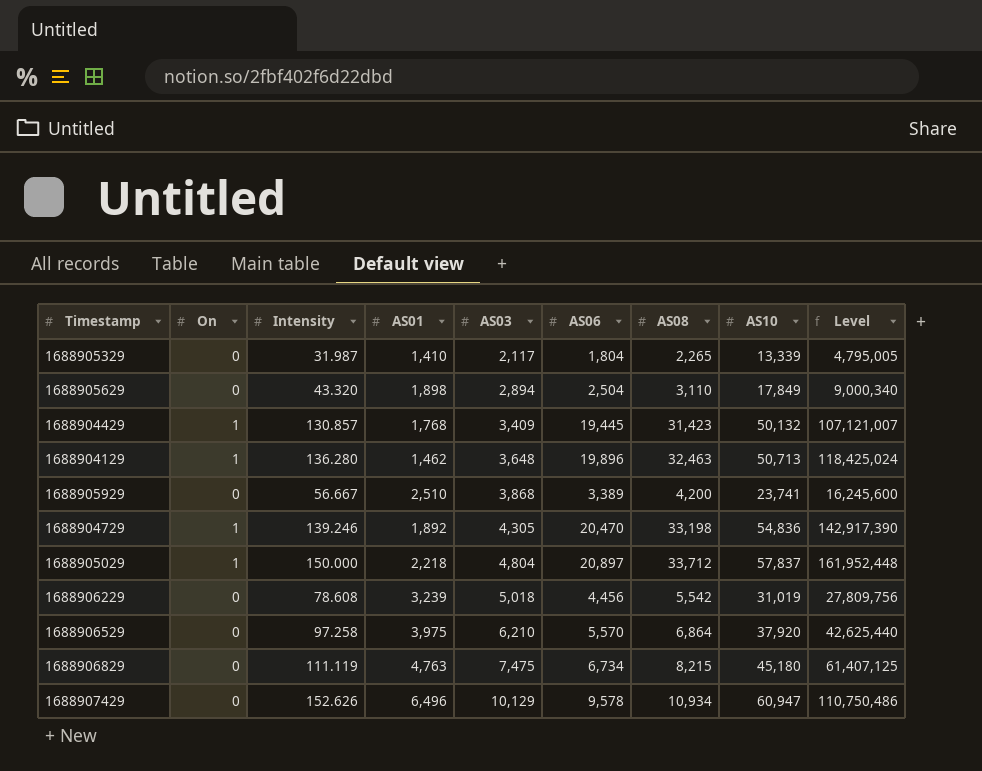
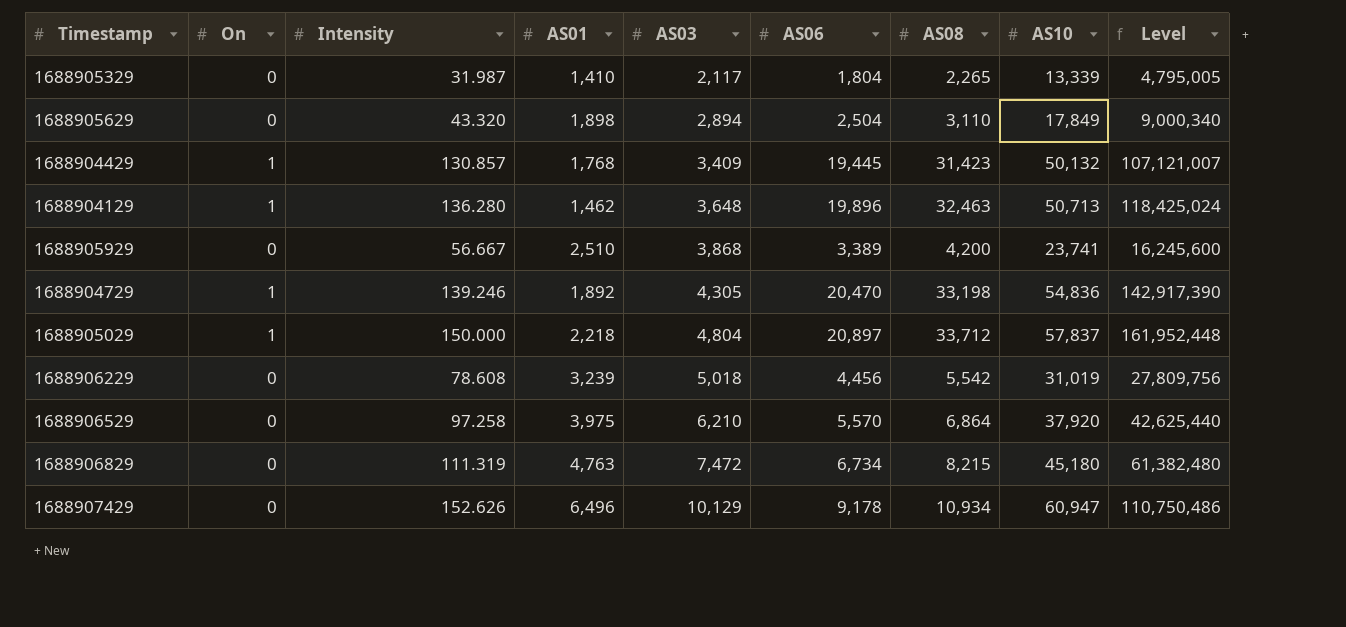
1688906829 | Intensity: 111.119 -> 111.319
1688906829 | AS03: 7,475 -> 7,472
1688906829 | Level: 61,407,125 -> 61,382,480
1688907429 | AS06: 9,578 -> 9,178

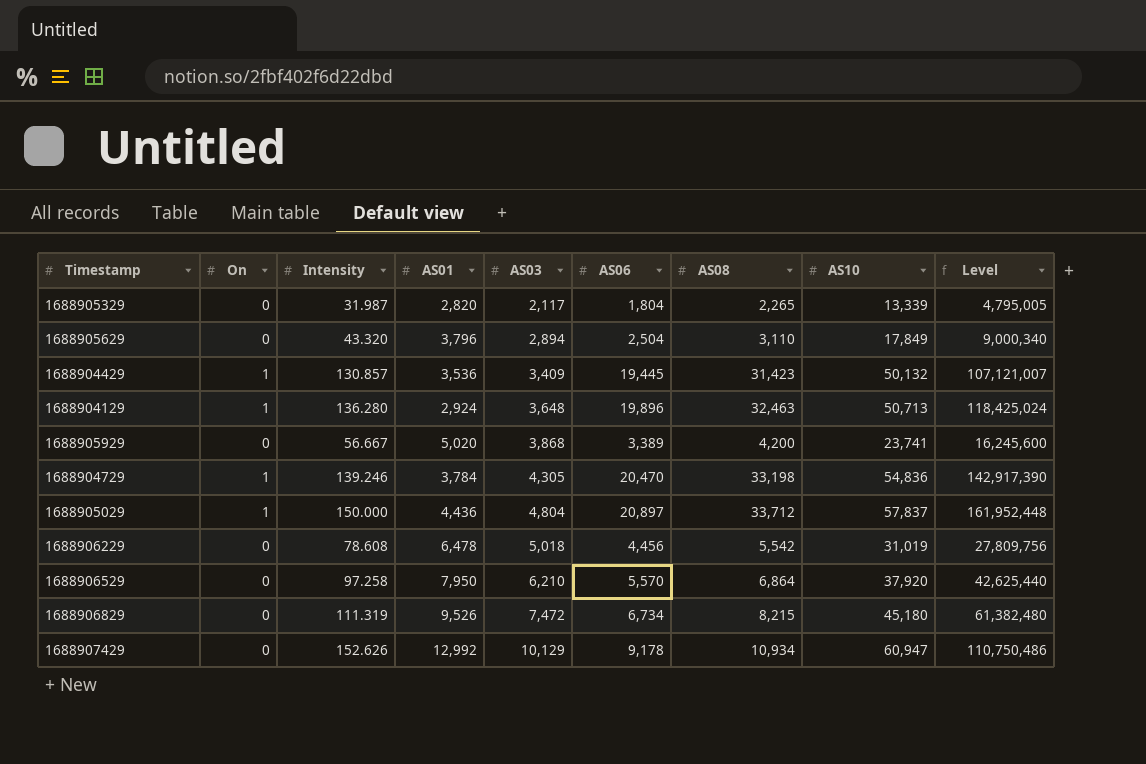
1688905329 | AS01: 1,410 -> 2,820
1688905629 | AS01: 1,898 -> 3,796
1688904429 | AS01: 1,768 -> 3,536
1688904129 | AS01: 1,462 -> 2,924
1688905929 | AS01: 2,510 -> 5,020
1688904729 | AS01: 1,892 -> 3,784
1688905029 | AS01: 2,218 -> 4,436
1688906229 | AS01: 3,239 -> 6,478
1688906529 | AS01: 3,975 -> 7,950
1688906829 | AS01: 4,763 -> 9,526
1688907429 | AS01: 6,496 -> 12,992

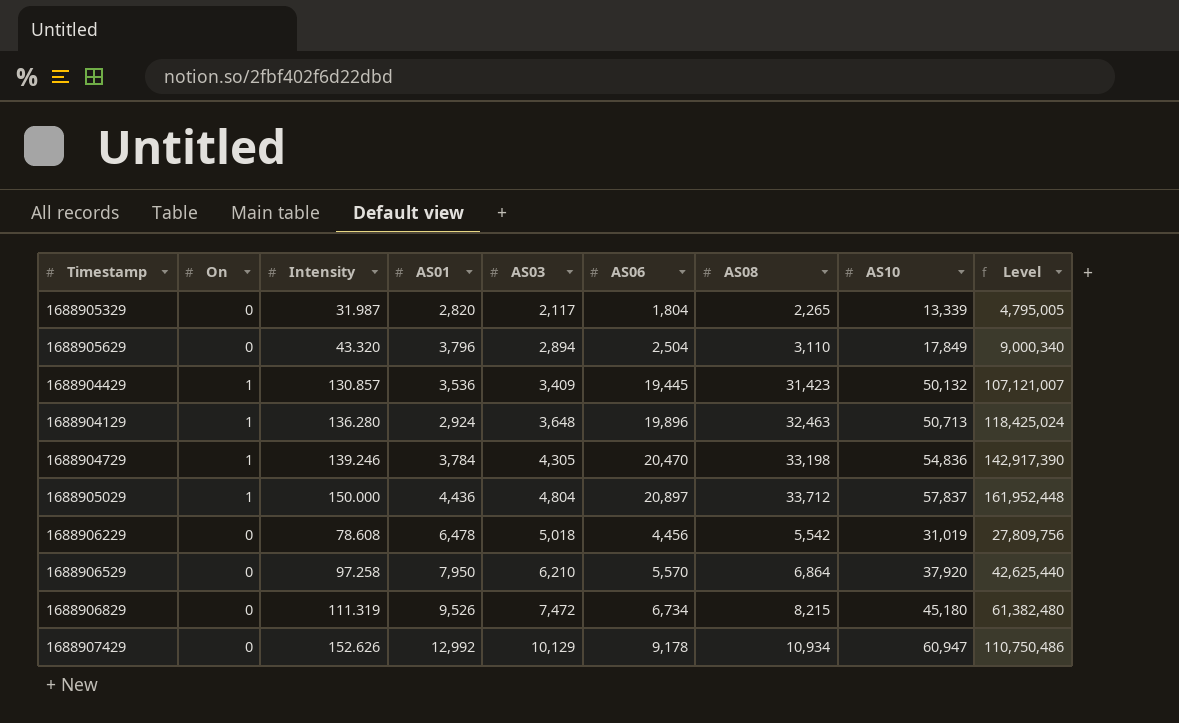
row 1688905929: 0 | 56.667 | 5,020 | 3,868 | 3,389 | 4,200 | 23,741 | 16,245,600 -> none

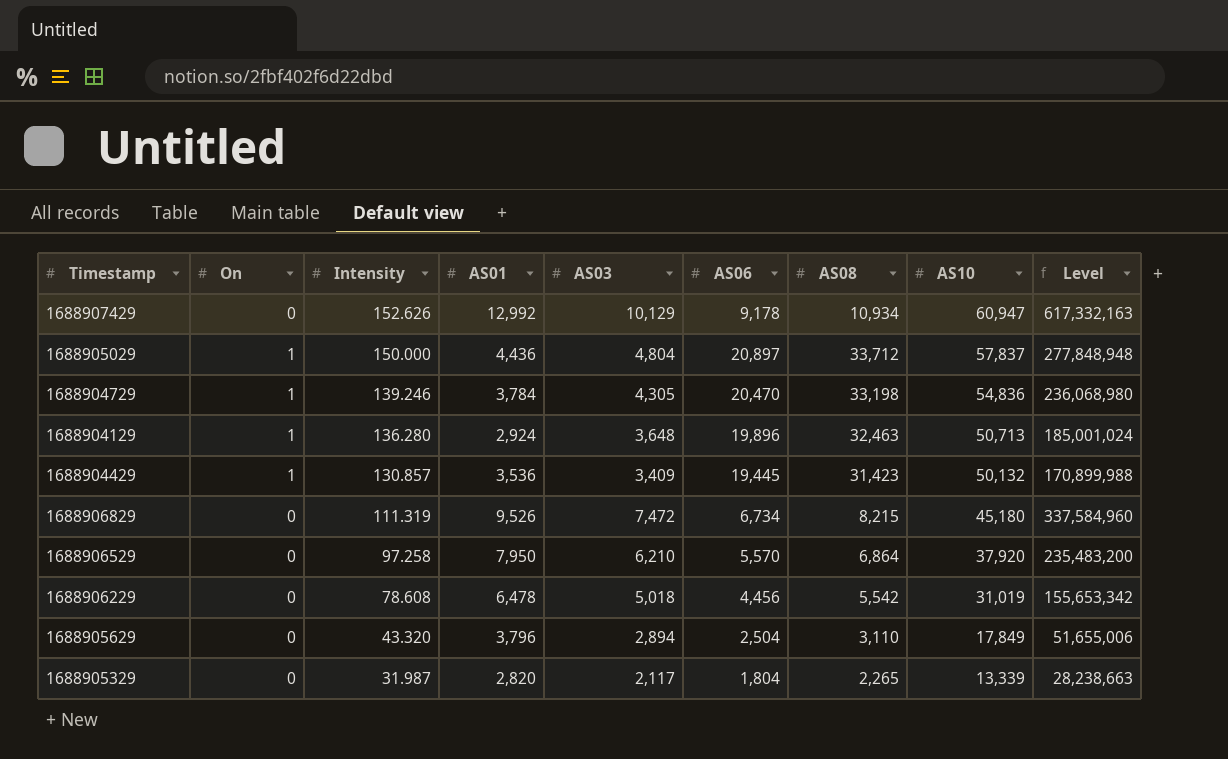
row order: AS03 ascending -> Intensity descending
column Level | formula: [AS03] * [AS08] -> [AS03] * [AS10]

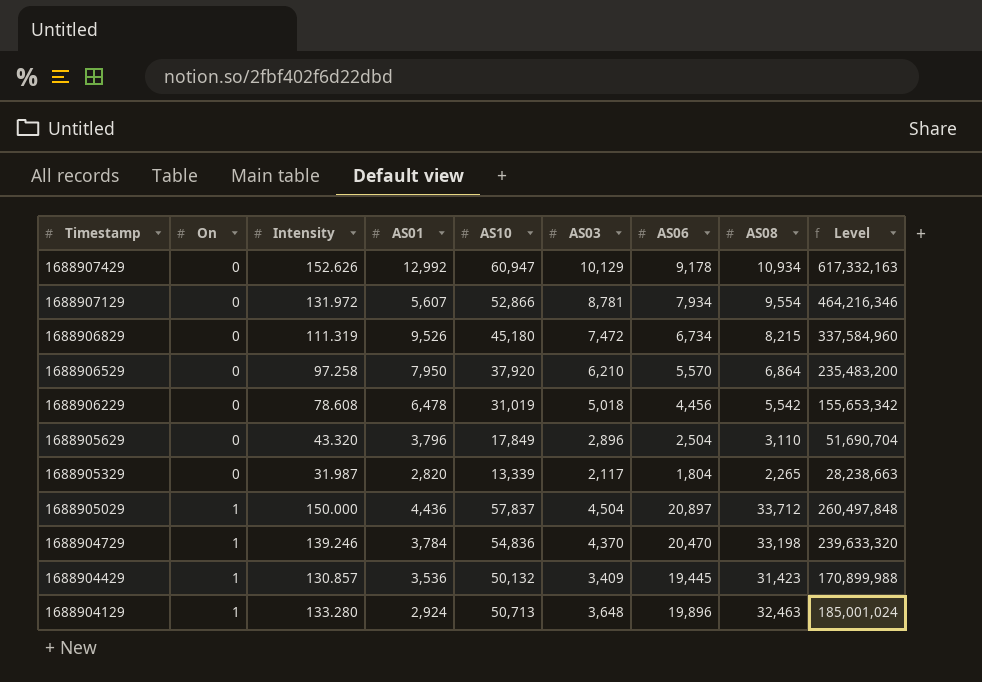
row order: Intensity descending -> Timestamp descending
column AS10 | position: 8 -> 5
row 1688907129: none -> 0 | 131.972 | 5,607 | 52,866 | 8,781 | 7,934 | 9,554 | 464,216,346
1688905629 | AS03: 2,894 -> 2,896
1688905629 | Level: 51,655,006 -> 51,690,704
1688905029 | AS03: 4,804 -> 4,504
1688905029 | Level: 277,848,948 -> 260,497,848
1688904729 | AS03: 4,305 -> 4,370
1688904729 | Level: 236,068,980 -> 239,633,320
1688904129 | Intensity: 136.280 -> 133.280

